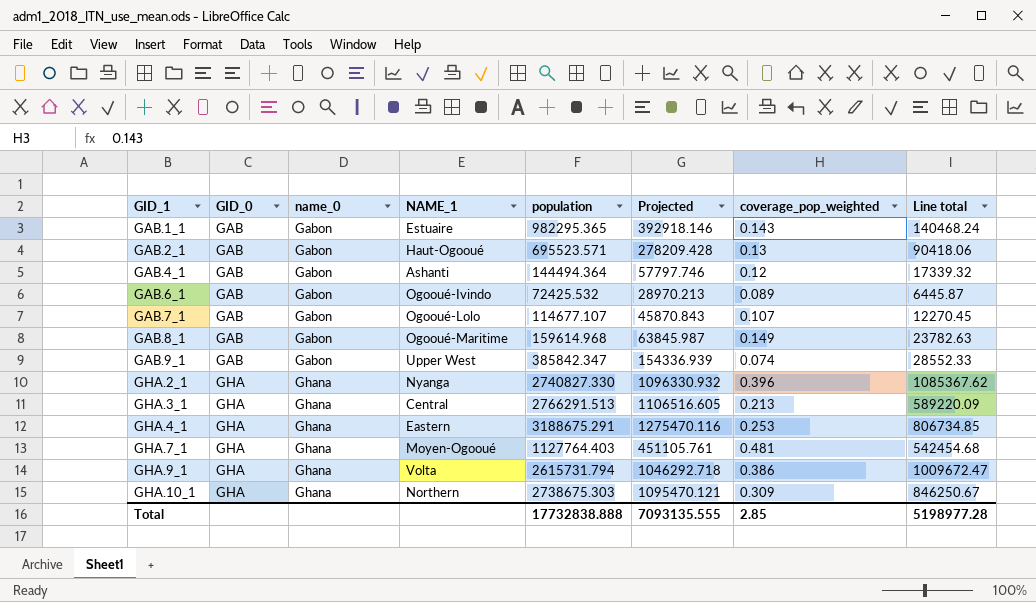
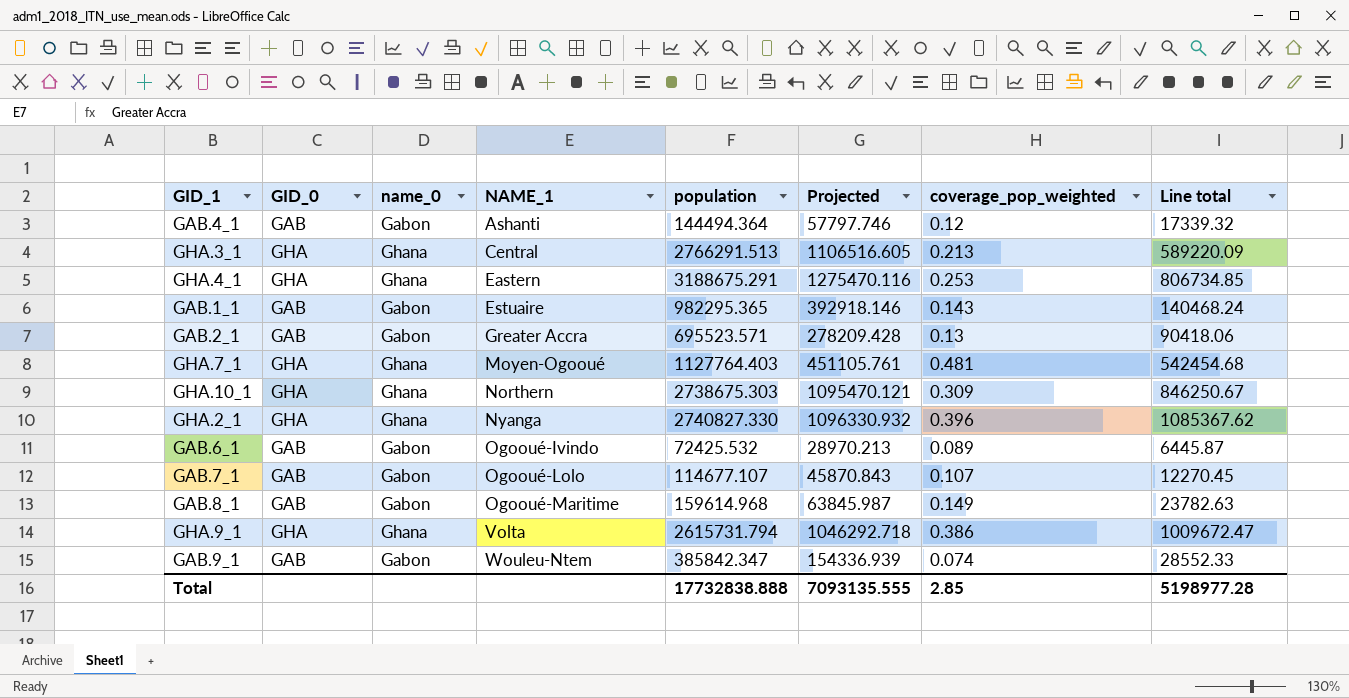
row order: GID_1 ascending -> NAME_1 ascending
GAB.2_1 | NAME_1: Haut-Ogooué -> Greater Accra
GAB.9_1 | NAME_1: Upper West -> Wouleu-Ntem

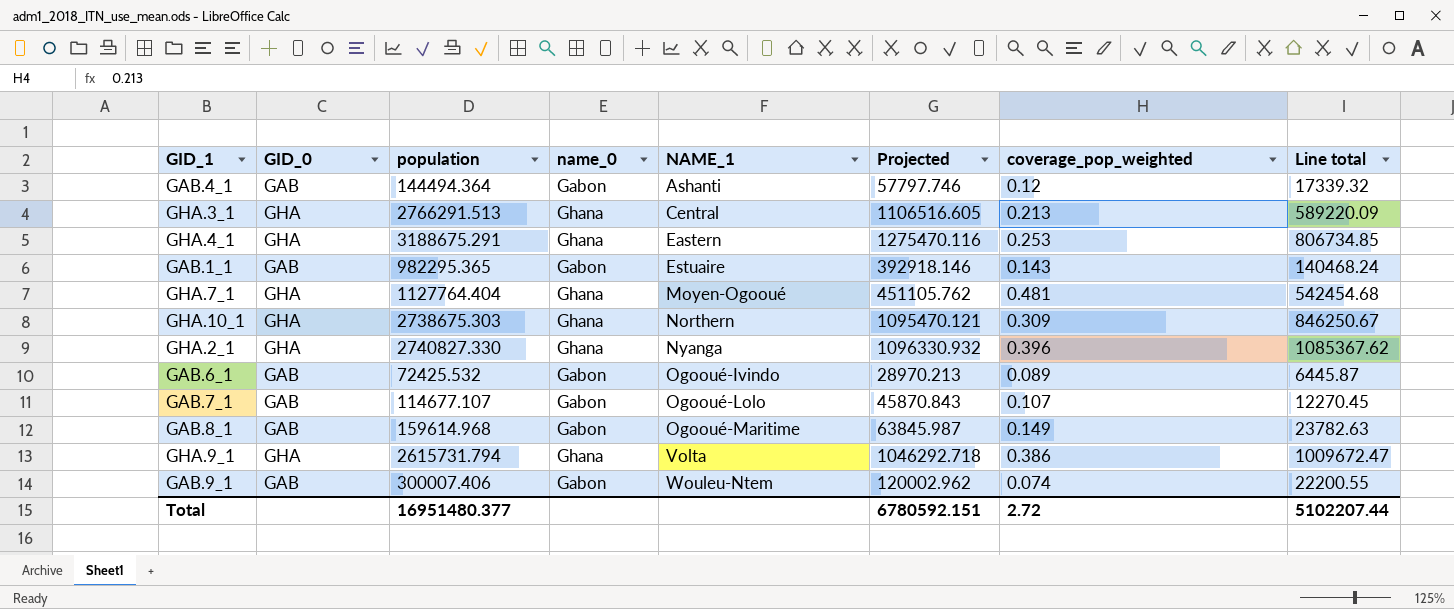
column population | position: 5 -> 3
row GAB.2_1: GAB | Gabon | Greater Accra | 695523.571 | 278209.428 | 0.13 | 90418.06 -> none
GHA.7_1 | population: 1127764.403 -> 1127764.404
GHA.7_1 | Projected: 451105.761 -> 451105.762
GAB.9_1 | population: 385842.347 -> 300007.406
GAB.9_1 | Projected: 154336.939 -> 120002.962
GAB.9_1 | Line total: 28552.33 -> 22200.55
Total | population: 17732838.888 -> 16951480.377
Total | Projected: 7093135.555 -> 6780592.151
Total | coverage_pop_weighted: 2.85 -> 2.72
Total | Line total: 5198977.28 -> 5102207.44

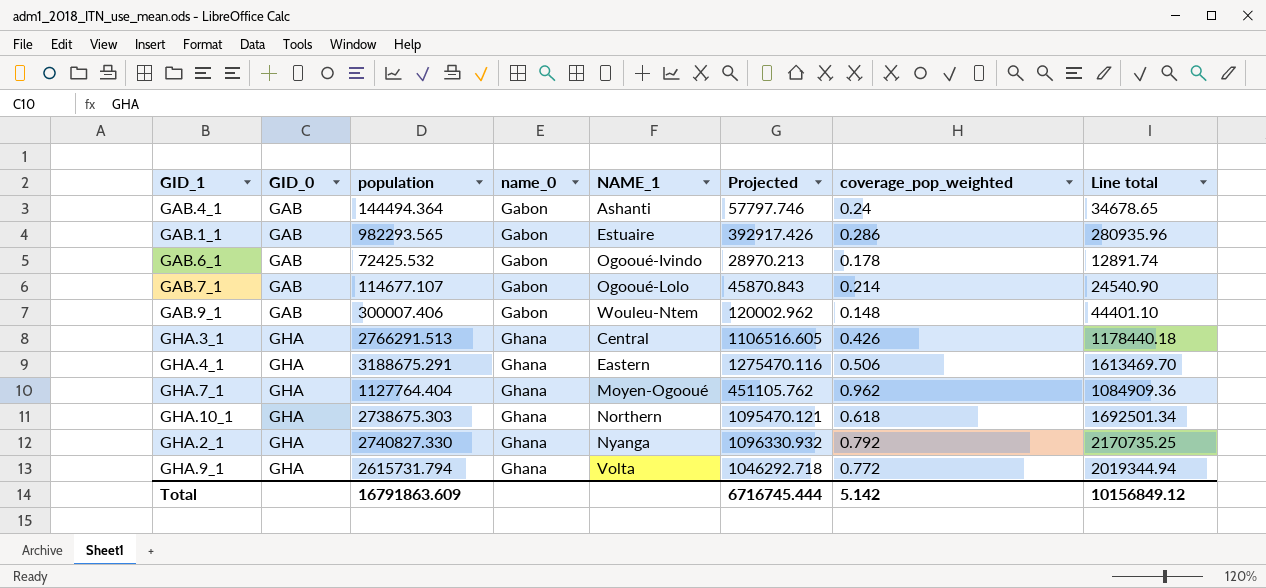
row order: NAME_1 ascending -> GID_0 ascending
row GAB.8_1: GAB | 159614.968 | Gabon | Ogooué-Maritime | 63845.987 | 0.149 | 23782.63 -> none
GAB.4_1 | coverage_pop_weighted: 0.12 -> 0.24
GAB.4_1 | Line total: 17339.32 -> 34678.65
GAB.1_1 | population: 982295.365 -> 982293.565
GAB.1_1 | Projected: 392918.146 -> 392917.426
GAB.1_1 | coverage_pop_weighted: 0.143 -> 0.286
GAB.1_1 | Line total: 140468.24 -> 280935.96
GAB.6_1 | coverage_pop_weighted: 0.089 -> 0.178
GAB.6_1 | Line total: 6445.87 -> 12891.74
GAB.7_1 | coverage_pop_weighted: 0.107 -> 0.214
GAB.7_1 | Line total: 12270.45 -> 24540.90
GAB.9_1 | coverage_pop_weighted: 0.074 -> 0.148
GAB.9_1 | Line total: 22200.55 -> 44401.10
GHA.3_1 | coverage_pop_weighted: 0.213 -> 0.426
GHA.3_1 | Line total: 589220.09 -> 1178440.18
GHA.4_1 | coverage_pop_weighted: 0.253 -> 0.506
GHA.4_1 | Line total: 806734.85 -> 1613469.70
GHA.7_1 | coverage_pop_weighted: 0.481 -> 0.962
GHA.7_1 | Line total: 542454.68 -> 1084909.36
GHA.10_1 | coverage_pop_weighted: 0.309 -> 0.618
GHA.10_1 | Line total: 846250.67 -> 1692501.34
GHA.2_1 | coverage_pop_weighted: 0.396 -> 0.792
GHA.2_1 | Line total: 1085367.62 -> 2170735.25
GHA.9_1 | coverage_pop_weighted: 0.386 -> 0.772
GHA.9_1 | Line total: 1009672.47 -> 2019344.94
Total | population: 16951480.377 -> 16791863.609
Total | Projected: 6780592.151 -> 6716745.444
Total | coverage_pop_weighted: 2.72 -> 5.142
Total | Line total: 5102207.44 -> 10156849.12

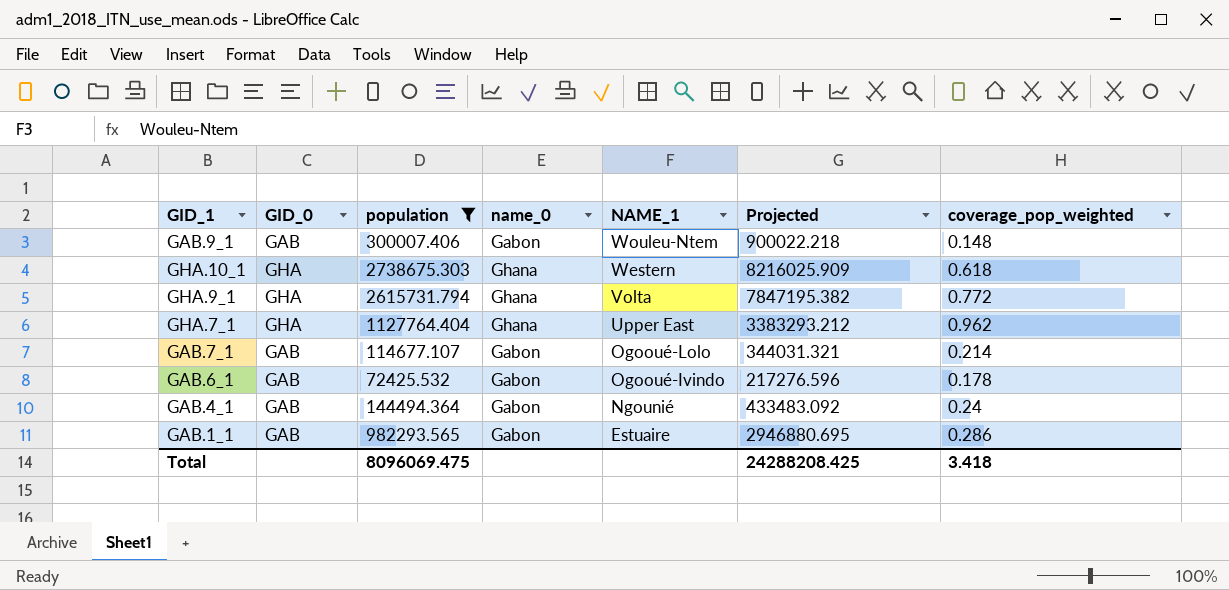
filter: none -> population <= 2738675.303
row order: GID_0 ascending -> NAME_1 descending
column Line total | formula: [population] * [coverage_pop_weighted] -> none
column Projected | formula: [population] * 0.4 -> [population] * 3
GHA.10_1 | NAME_1: Northern -> Western
GHA.7_1 | NAME_1: Moyen-Ogooué -> Upper East
GAB.4_1 | NAME_1: Ashanti -> Ngounié
Total | population: 16791863.609 -> 8096069.475
Total | Projected: 6716745.444 -> 24288208.425
Total | coverage_pop_weighted: 5.142 -> 3.418

